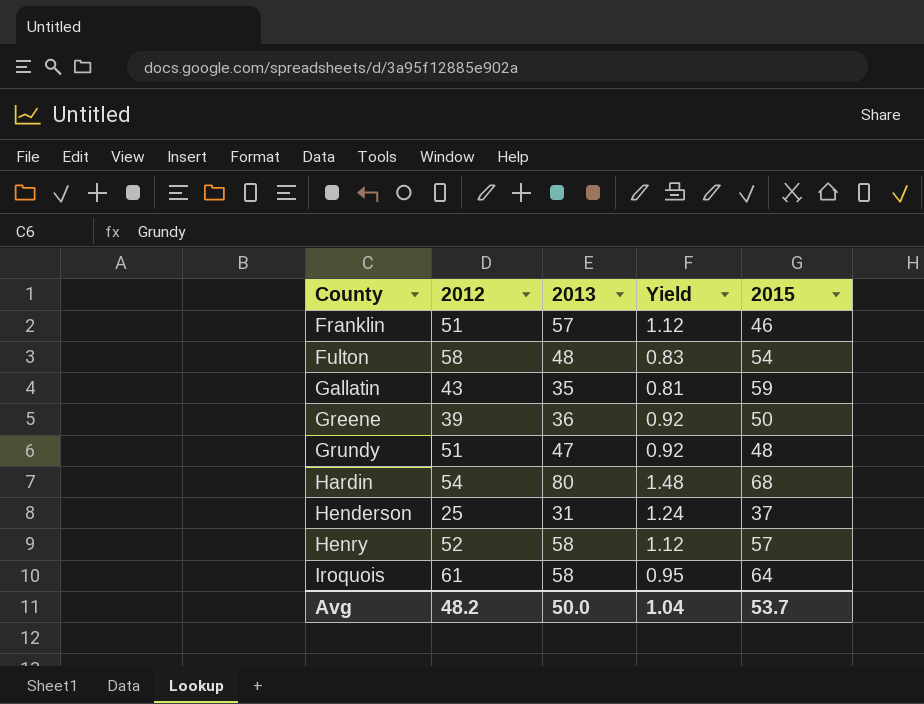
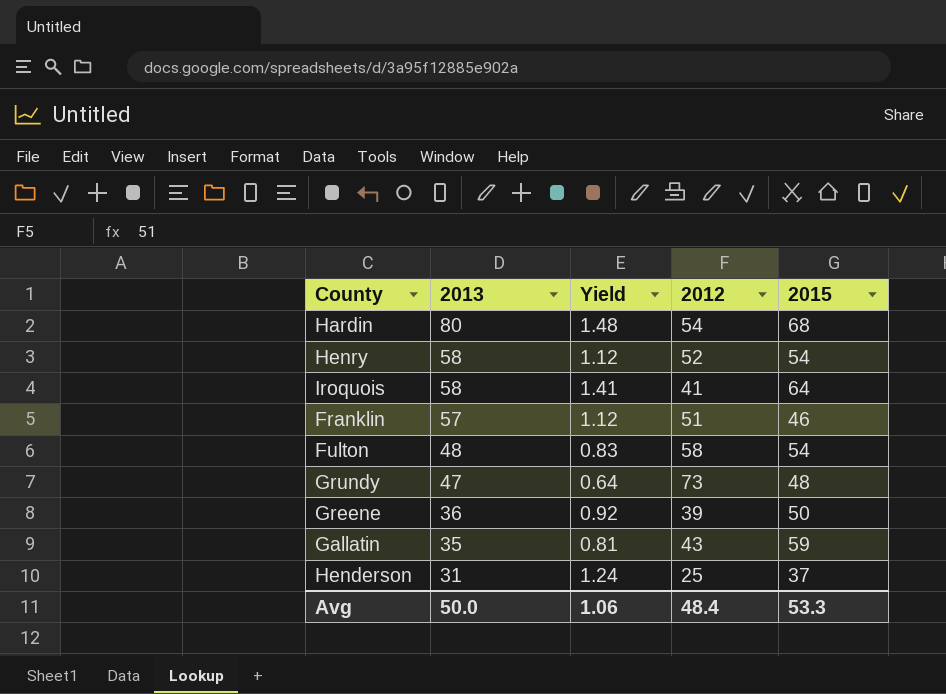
row order: County ascending -> 2013 descending
column 2012 | position: 2 -> 4
Henry | 2015: 57 -> 54
Iroquois | Yield: 0.95 -> 1.41
Iroquois | 2012: 61 -> 41
Grundy | Yield: 0.92 -> 0.64
Grundy | 2012: 51 -> 73
Avg | Yield: 1.04 -> 1.06
Avg | 2012: 48.2 -> 48.4
Avg | 2015: 53.7 -> 53.3

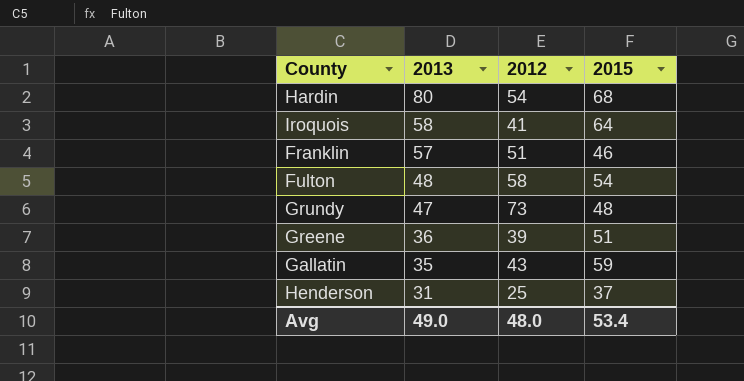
column Yield | formula: [2013] / [2012] -> none
row Henry: 58 | 1.12 | 52 | 54 -> none
Greene | 2015: 50 -> 51
Avg | 2013: 50.0 -> 49.0
Avg | 2012: 48.4 -> 48.0
Avg | 2015: 53.3 -> 53.4

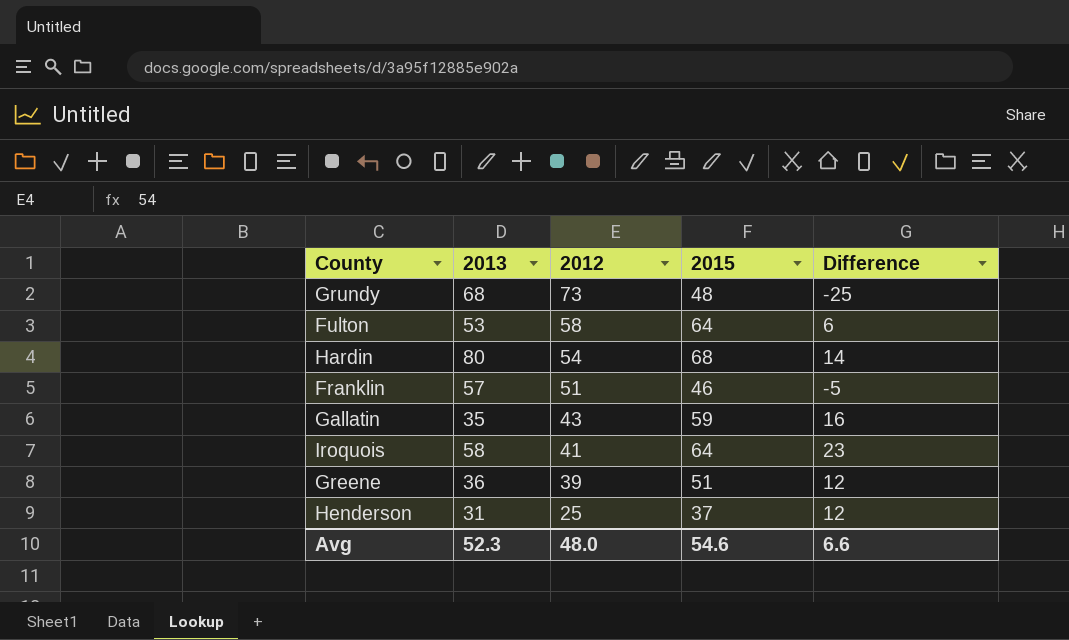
row order: 2013 descending -> 2012 descending
column Difference | formula: none -> [2015] - [2012]
Grundy | 2013: 47 -> 68
Fulton | 2013: 48 -> 53
Fulton | 2015: 54 -> 64
Avg | 2013: 49.0 -> 52.3
Avg | 2015: 53.4 -> 54.6

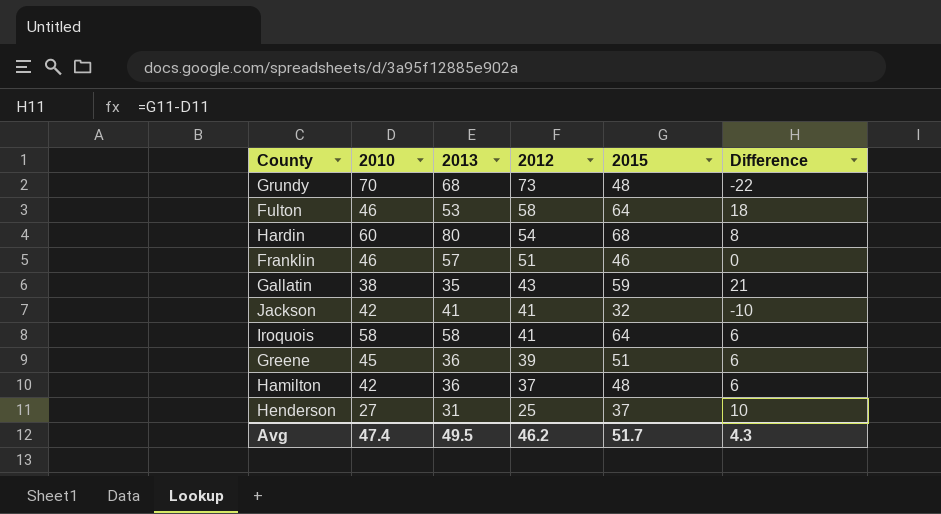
column 2010 | position: none -> 2
column Difference | formula: [2015] - [2012] -> [2015] - [2010]
row Jackson: none -> 42 | 41 | 41 | 32 | -10
row Hamilton: none -> 42 | 36 | 37 | 48 | 6
Avg | 2013: 52.3 -> 49.5
Avg | 2012: 48.0 -> 46.2
Avg | 2015: 54.6 -> 51.7
Avg | Difference: 6.6 -> 4.3

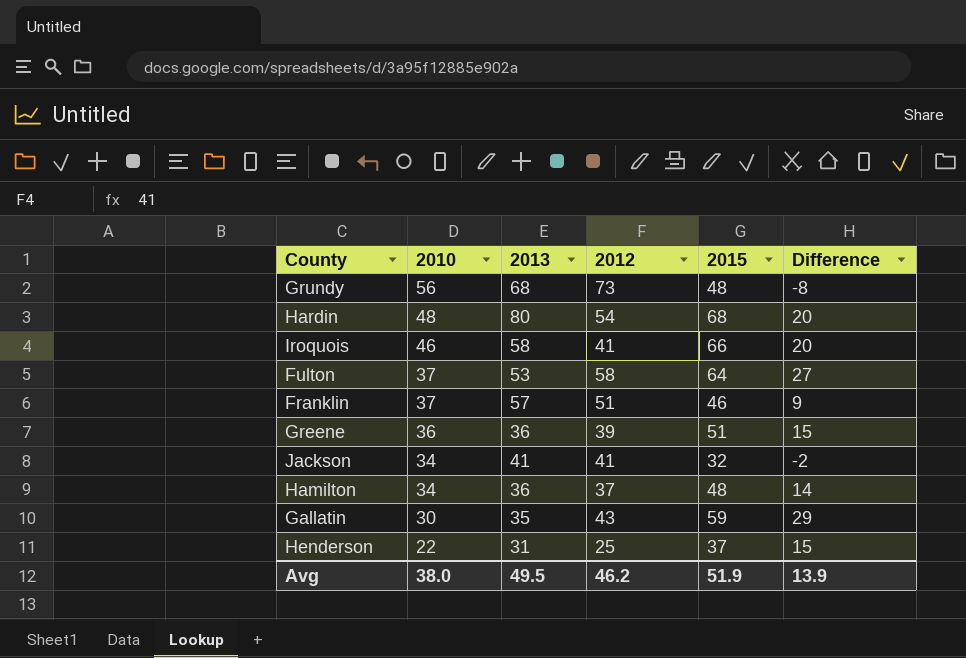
row order: 2012 descending -> 2010 descending
Grundy | 2010: 70 -> 56
Grundy | Difference: -22 -> -8
Hardin | 2010: 60 -> 48
Hardin | Difference: 8 -> 20
Iroquois | 2010: 58 -> 46
Iroquois | 2015: 64 -> 66
Iroquois | Difference: 6 -> 20
Fulton | 2010: 46 -> 37
Fulton | Difference: 18 -> 27
Franklin | 2010: 46 -> 37
Franklin | Difference: 0 -> 9
Greene | 2010: 45 -> 36
Greene | Difference: 6 -> 15
Jackson | 2010: 42 -> 34
Jackson | Difference: -10 -> -2
Hamilton | 2010: 42 -> 34
Hamilton | Difference: 6 -> 14
Gallatin | 2010: 38 -> 30
Gallatin | Difference: 21 -> 29
Henderson | 2010: 27 -> 22
Henderson | Difference: 10 -> 15
Avg | 2010: 47.4 -> 38.0
Avg | 2015: 51.7 -> 51.9
Avg | Difference: 4.3 -> 13.9

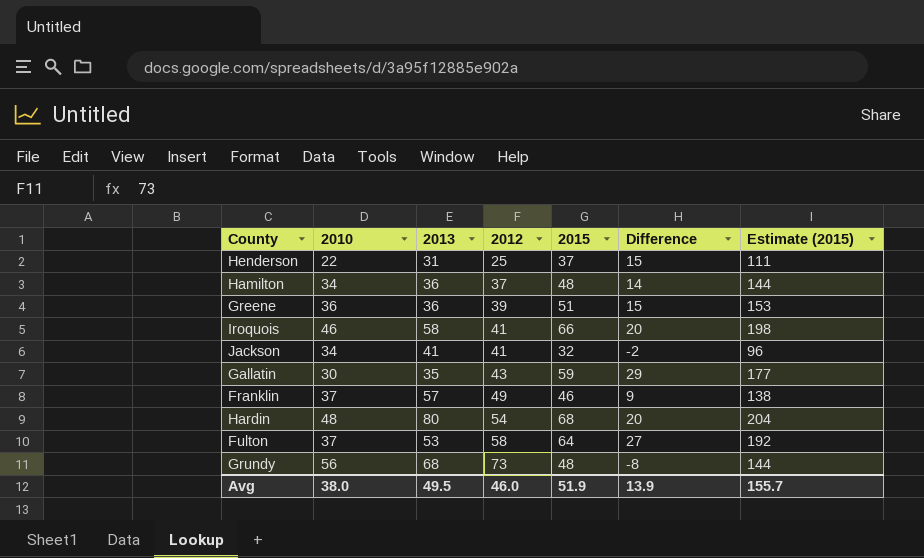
row order: 2010 descending -> 2012 ascending
column Estimate (2015) | formula: none -> [2015] * 3
Franklin | 2012: 51 -> 49
Avg | 2012: 46.2 -> 46.0

